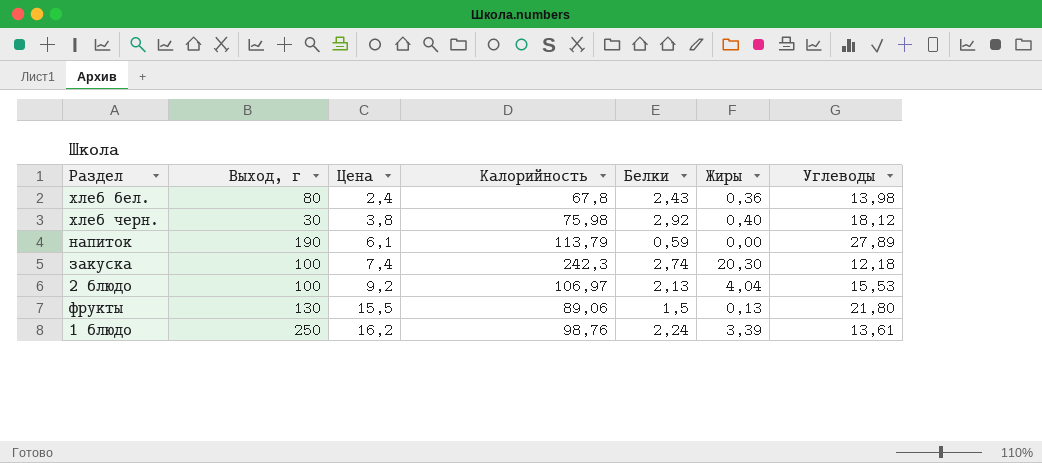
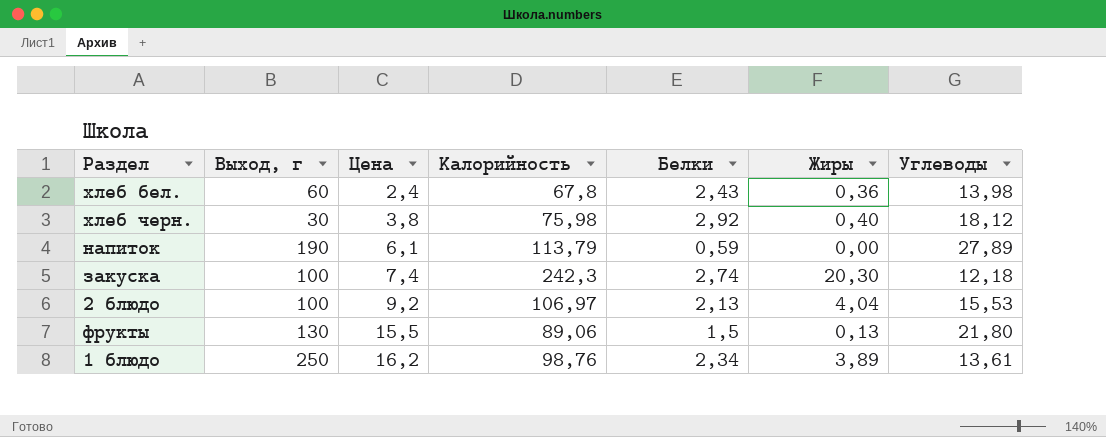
хлеб бел. | Выход, г: 80 -> 60
1 блюдо | Белки: 2,24 -> 2,34
1 блюдо | Жиры: 3,39 -> 3,89

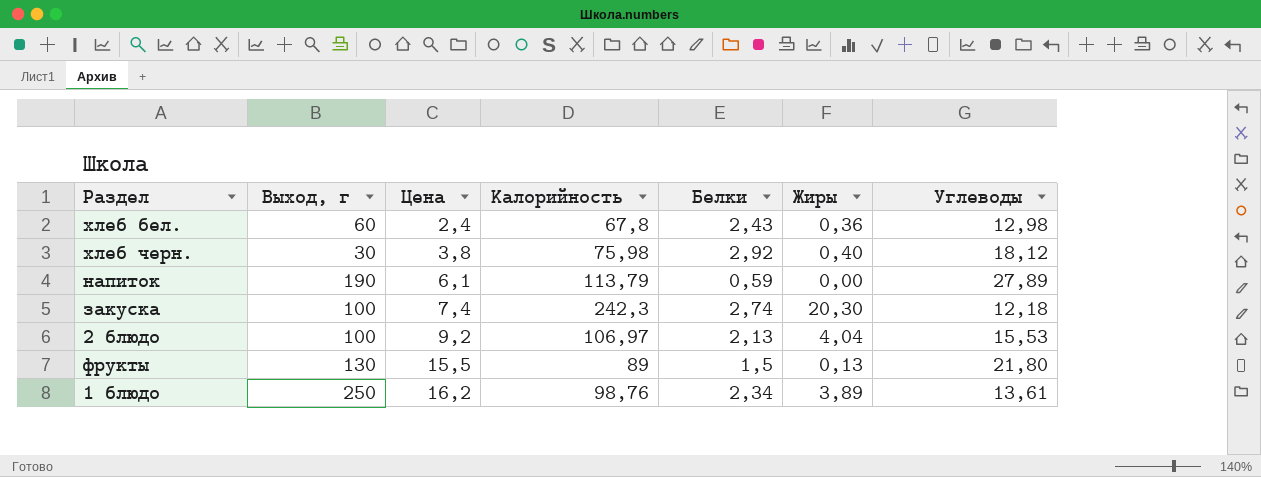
хлеб бел. | Углеводы: 13,98 -> 12,98
фрукты | Калорийность: 89,06 -> 89

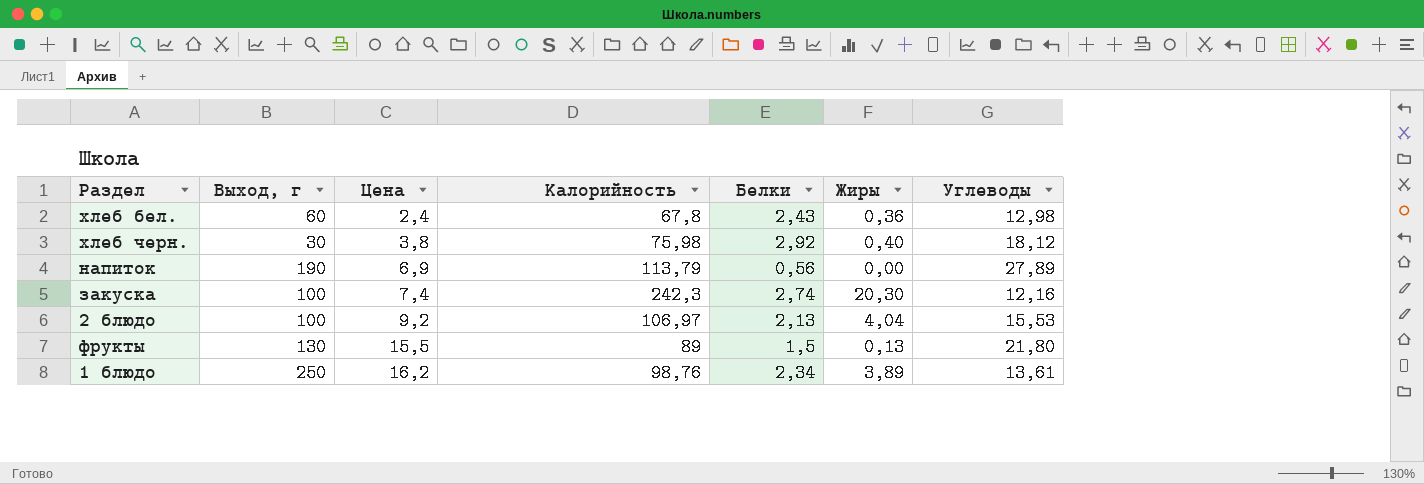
напиток | Цена: 6,1 -> 6,9
напиток | Белки: 0,59 -> 0,56
закуска | Углеводы: 12,18 -> 12,16

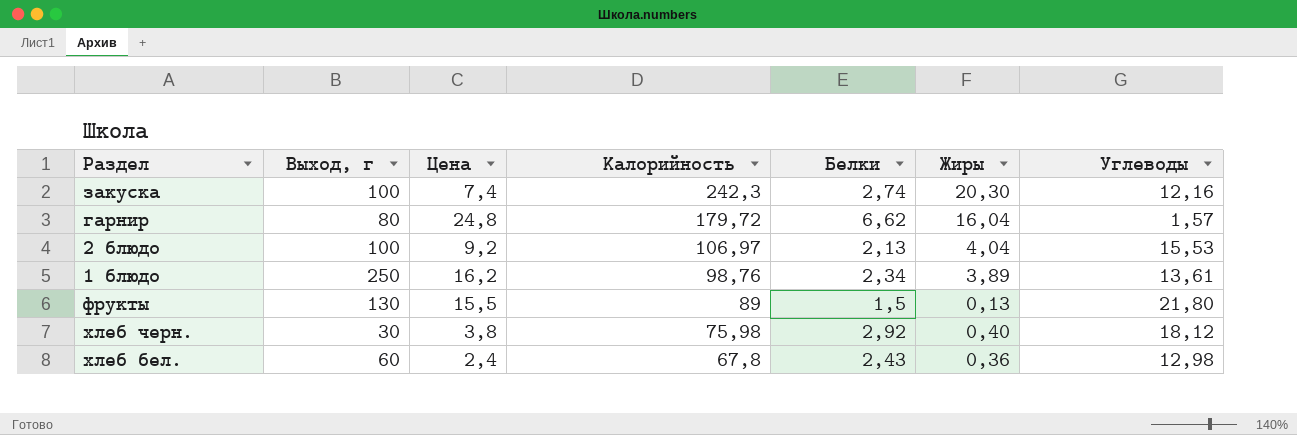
row order: Цена ascending -> Калорийность descending
row напиток: 190 | 6,9 | 113,79 | 0,56 | 0,00 | 27,89 -> none
row гарнир: none -> 80 | 24,8 | 179,72 | 6,62 | 16,04 | 1,57

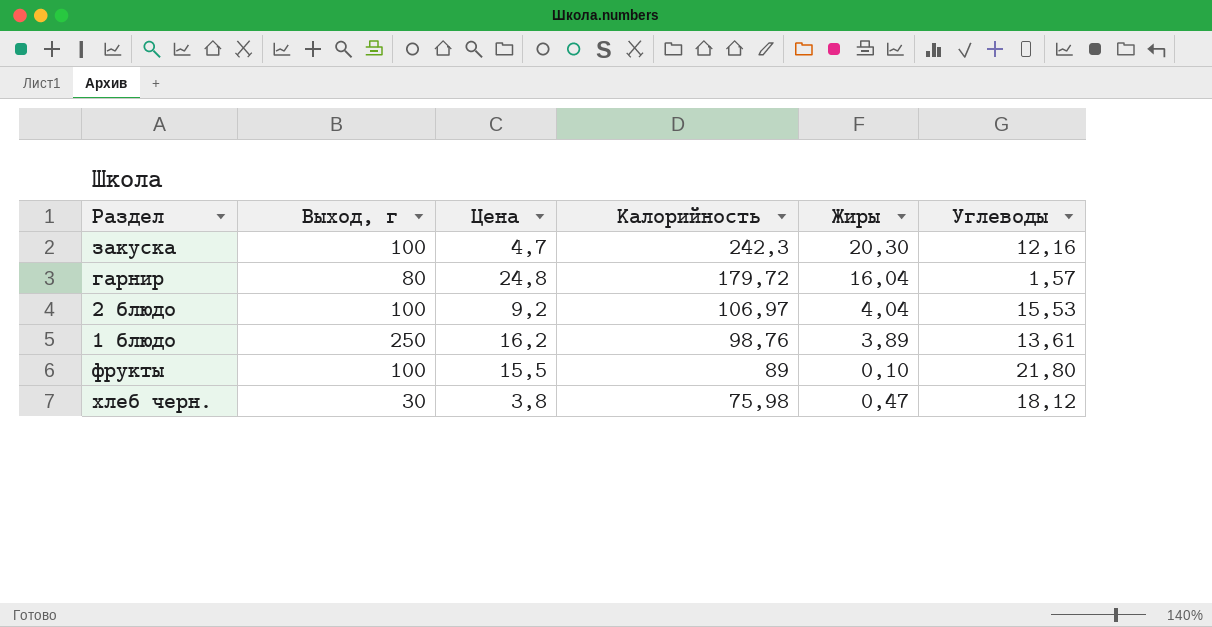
column Белки | position: 5 -> none
row хлеб бел.: 60 | 2,4 | 67,8 | 2,43 | 0,36 | 12,98 -> none
закуска | Цена: 7,4 -> 4,7
фрукты | Выход, г: 130 -> 100
фрукты | Жиры: 0,13 -> 0,10
хлеб черн. | Жиры: 0,40 -> 0,47

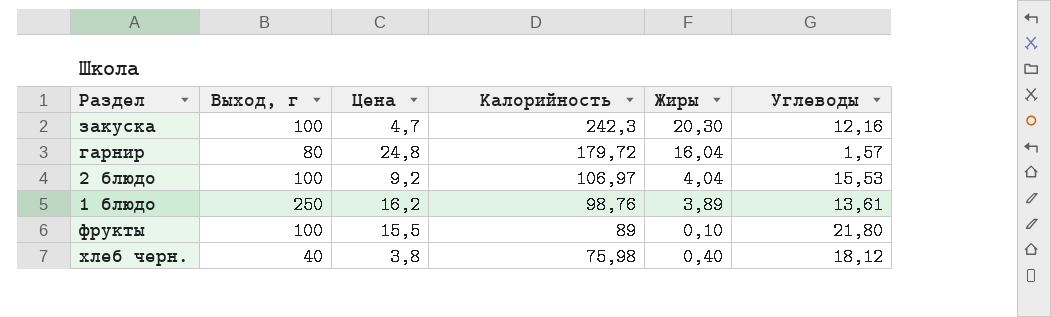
хлеб черн. | Выход, г: 30 -> 40
хлеб черн. | Жиры: 0,47 -> 0,40

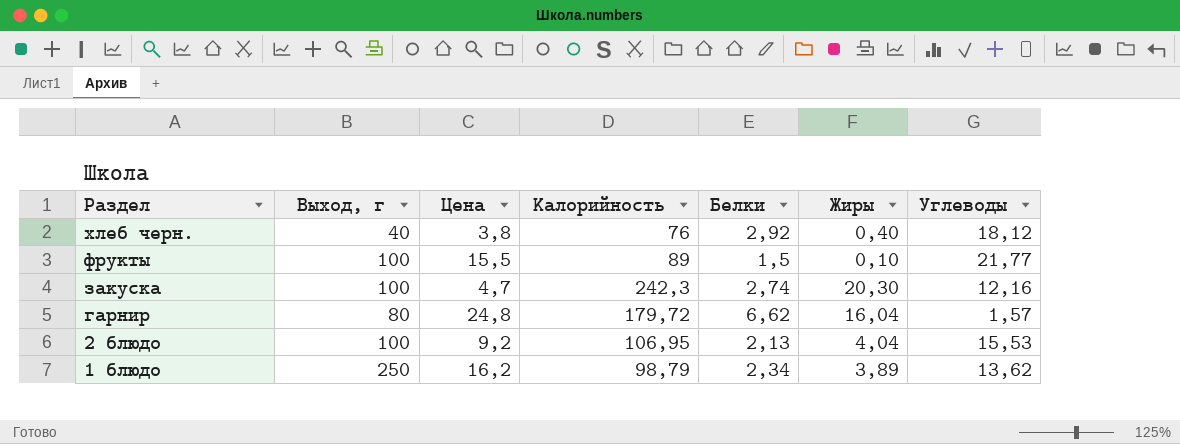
row order: Калорийность descending -> Раздел descending
column Белки | position: none -> 5
хлеб черн. | Калорийность: 75,98 -> 76
фрукты | Углеводы: 21,80 -> 21,77
2 блюдо | Калорийность: 106,97 -> 106,95
1 блюдо | Калорийность: 98,76 -> 98,79
1 блюдо | Углеводы: 13,61 -> 13,62

